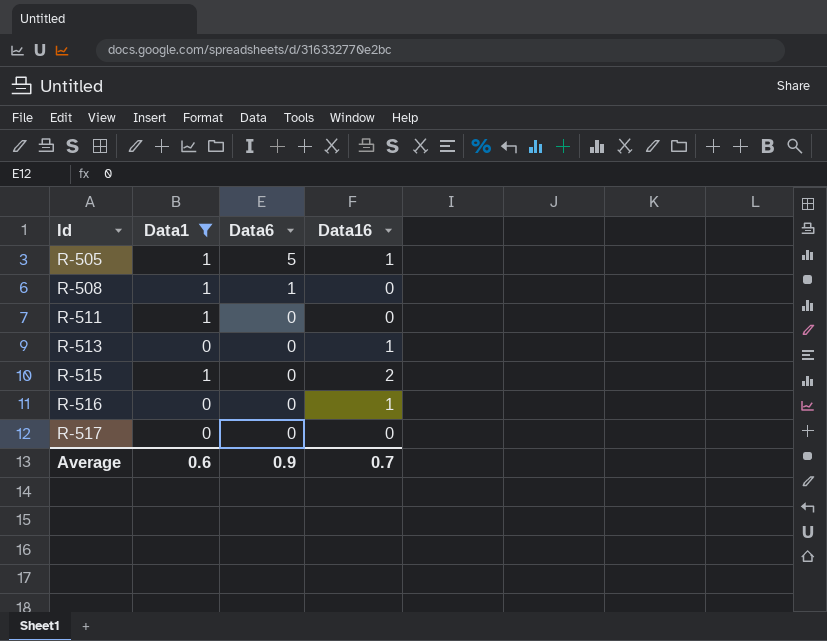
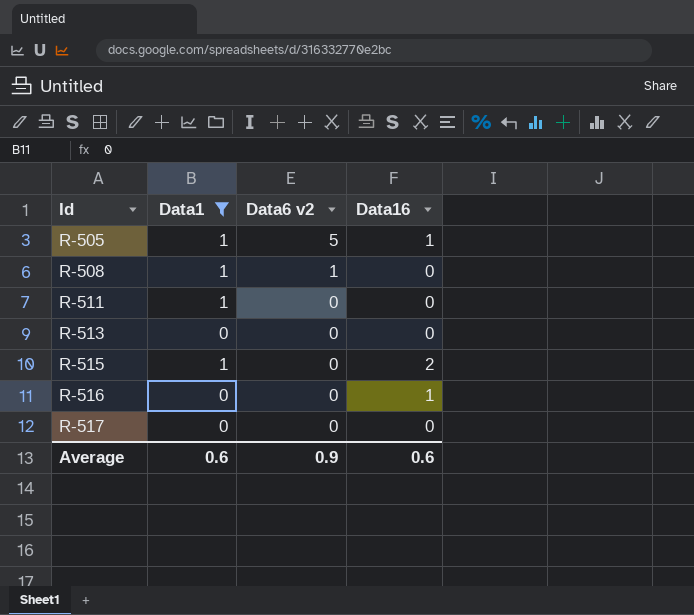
column name: Data6 -> Data6 v2
R-513 | Data16: 1 -> 0
Average | Data16: 0.7 -> 0.6

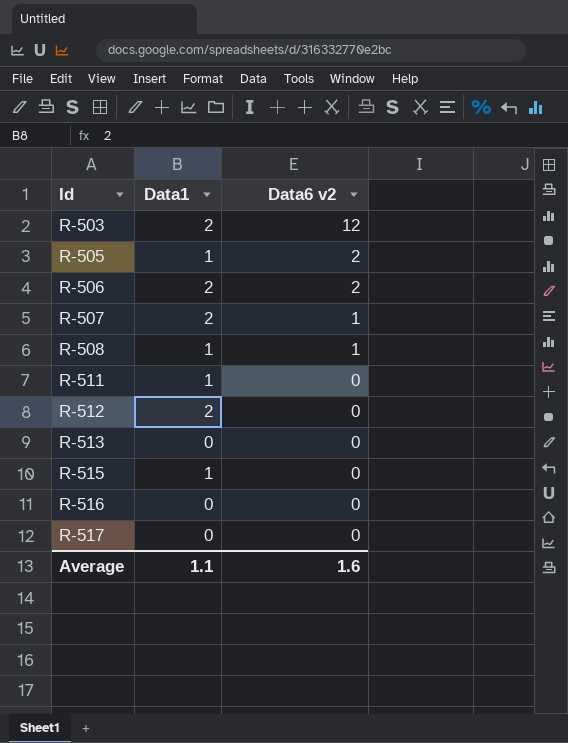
filter: Data1 != 2 -> none
column Data16 | position: 4 -> none
R-505 | Data6 v2: 5 -> 2
Average | Data1: 0.6 -> 1.1
Average | Data6 v2: 0.9 -> 1.6

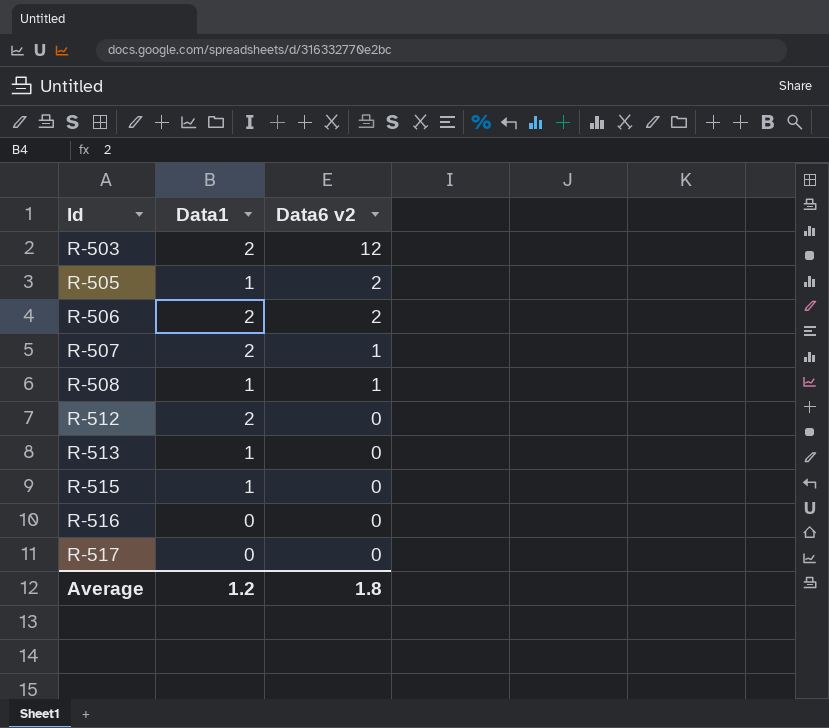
row R-511: 1 | 0 -> none
R-513 | Data1: 0 -> 1
Average | Data1: 1.1 -> 1.2
Average | Data6 v2: 1.6 -> 1.8

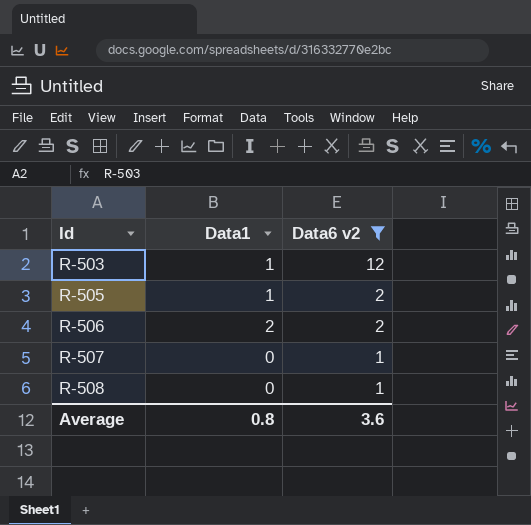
filter: none -> Data6 v2 != 0
R-503 | Data1: 2 -> 1
R-507 | Data1: 2 -> 0
R-508 | Data1: 1 -> 0
Average | Data1: 1.2 -> 0.8
Average | Data6 v2: 1.8 -> 3.6

